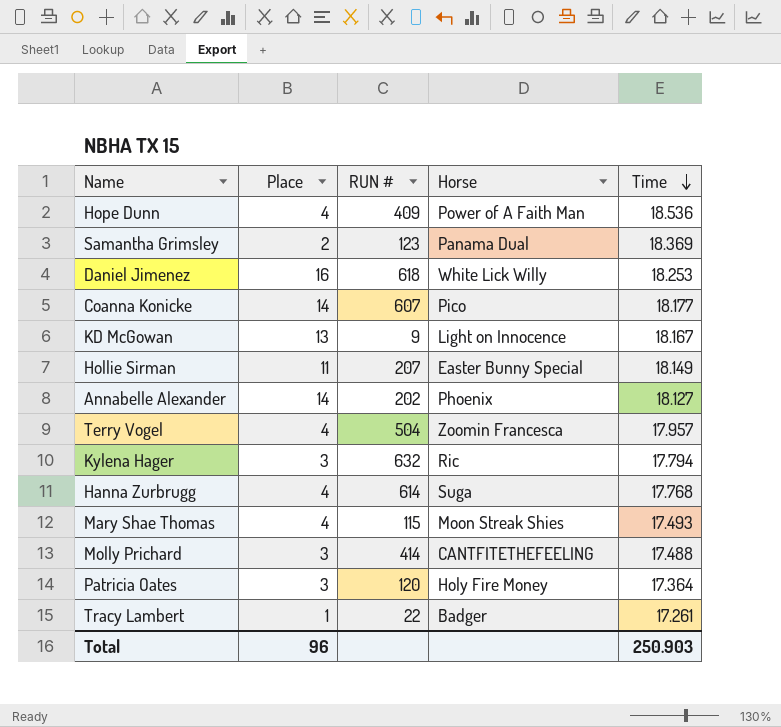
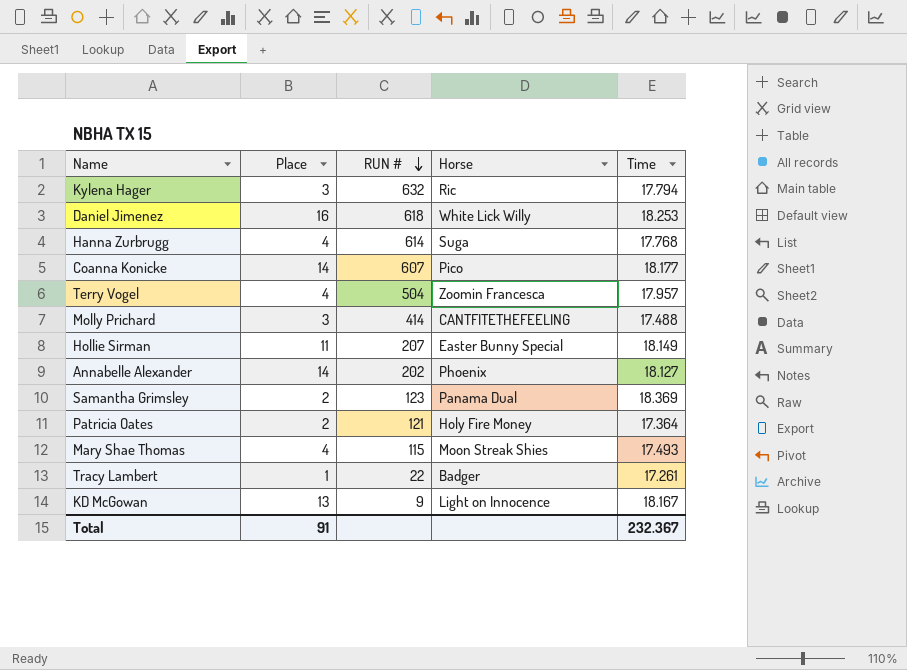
row order: Time descending -> RUN # descending
row Hope Dunn: 4 | 409 | Power of A Faith Man | 18.536 -> none
Patricia Oates | Place: 3 -> 2
Patricia Oates | RUN #: 120 -> 121
Total | Place: 96 -> 91
Total | Time: 250.903 -> 232.367

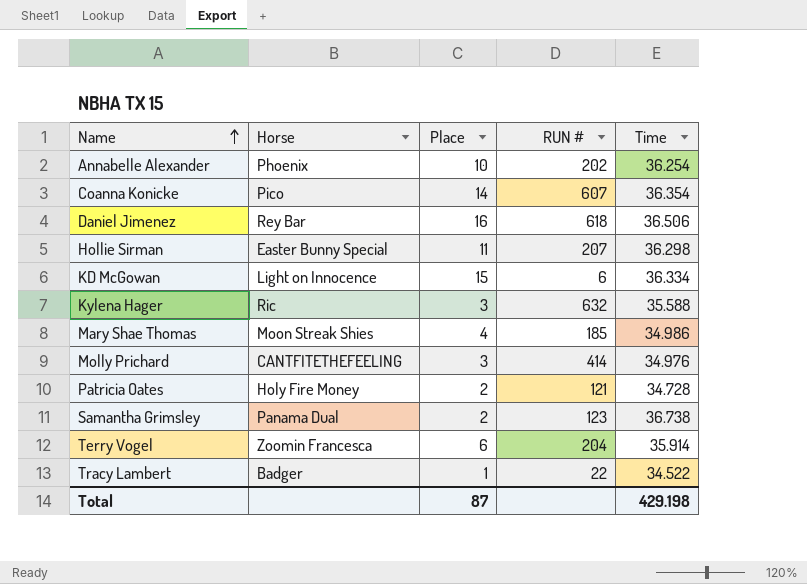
row order: RUN # descending -> Name ascending
column Horse | position: 4 -> 2
row Hanna Zurbrugg: 4 | 614 | Suga | 17.768 -> none
Annabelle Alexander | Place: 14 -> 10
Annabelle Alexander | Time: 18.127 -> 36.254
Coanna Konicke | Time: 18.177 -> 36.354
Daniel Jimenez | Horse: White Lick Willy -> Rey Bar
Daniel Jimenez | Time: 18.253 -> 36.506
Hollie Sirman | Time: 18.149 -> 36.298
KD McGowan | Place: 13 -> 15
KD McGowan | RUN #: 9 -> 6
KD McGowan | Time: 18.167 -> 36.334
Kylena Hager | Time: 17.794 -> 35.588
Mary Shae Thomas | RUN #: 115 -> 185
Mary Shae Thomas | Time: 17.493 -> 34.986
Molly Prichard | Time: 17.488 -> 34.976
Patricia Oates | Time: 17.364 -> 34.728
Samantha Grimsley | Time: 18.369 -> 36.738
Terry Vogel | Place: 4 -> 6
Terry Vogel | RUN #: 504 -> 204
Terry Vogel | Time: 17.957 -> 35.914
Tracy Lambert | Time: 17.261 -> 34.522
Total | Place: 91 -> 87
Total | Time: 232.367 -> 429.198

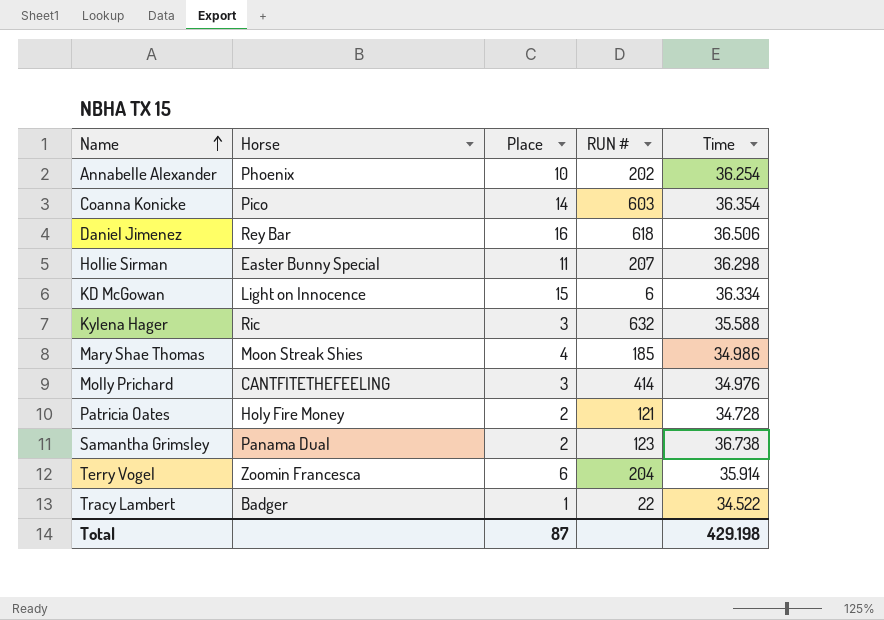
Coanna Konicke | RUN #: 607 -> 603

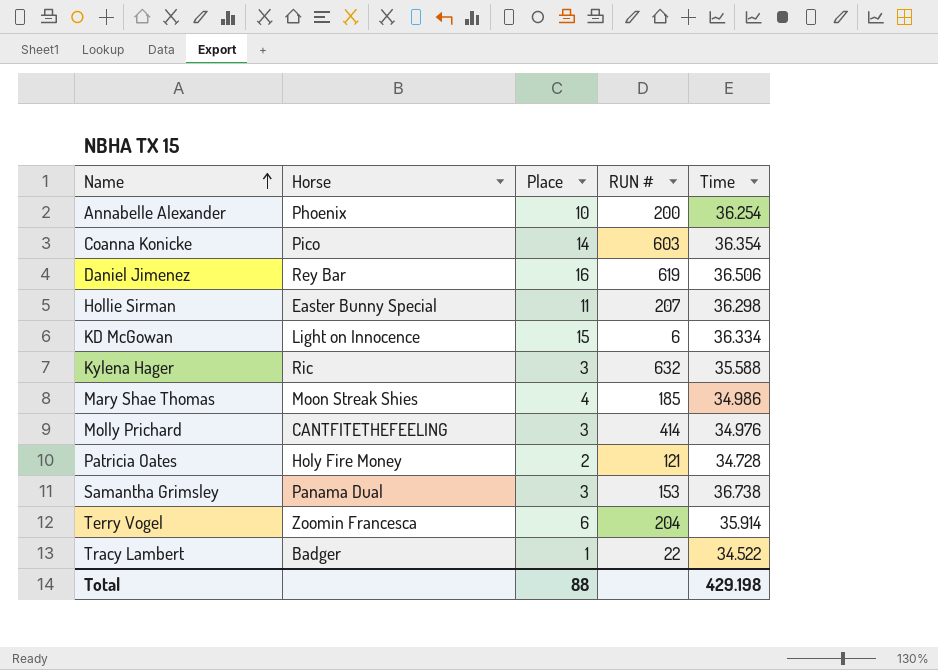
Annabelle Alexander | RUN #: 202 -> 200
Daniel Jimenez | RUN #: 618 -> 619
Samantha Grimsley | Place: 2 -> 3
Samantha Grimsley | RUN #: 123 -> 153
Total | Place: 87 -> 88

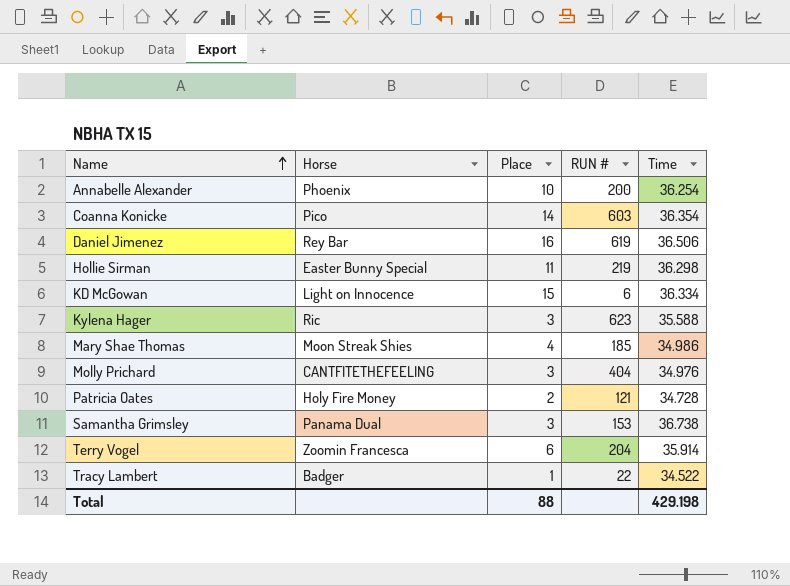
Hollie Sirman | RUN #: 207 -> 219
Kylena Hager | RUN #: 632 -> 623
Molly Prichard | RUN #: 414 -> 404

